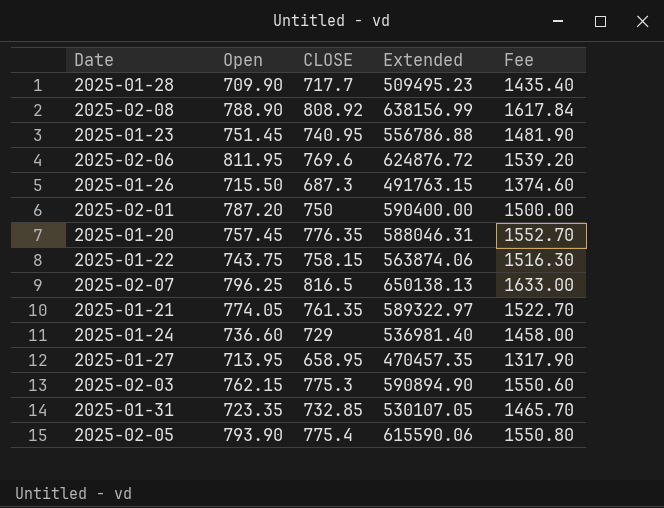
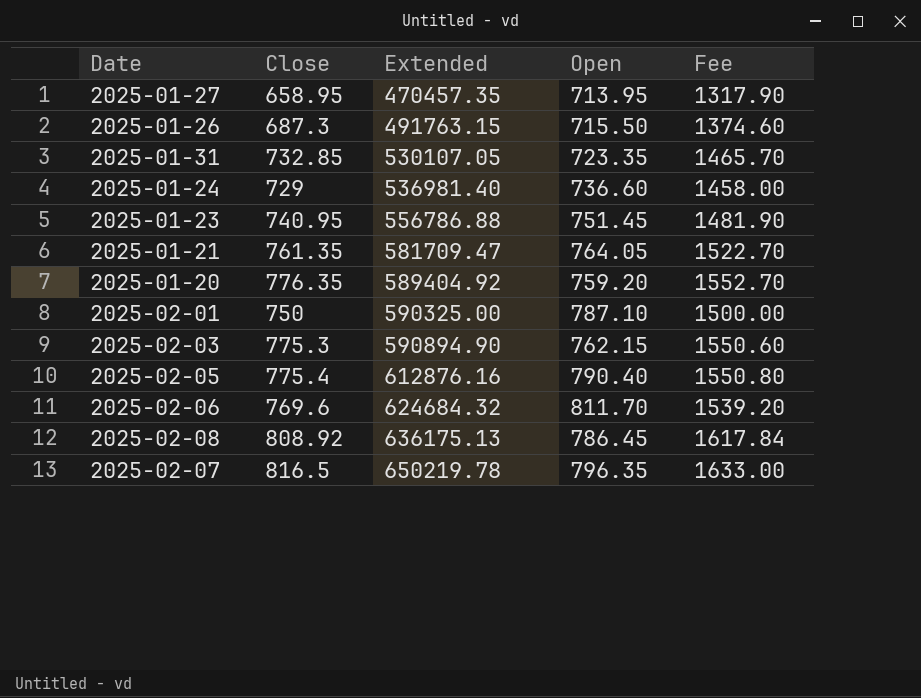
row order: none -> Extended ascending
column name: CLOSE -> Close
column Open | position: 2 -> 4
row 2025-01-28: 709.90 | 717.7 | 509495.23 | 1435.40 -> none
row 2025-01-22: 743.75 | 758.15 | 563874.06 | 1516.30 -> none
2025-01-21 | Extended: 589322.97 -> 581709.47
2025-01-21 | Open: 774.05 -> 764.05
2025-01-20 | Extended: 588046.31 -> 589404.92
2025-01-20 | Open: 757.45 -> 759.20
2025-02-01 | Extended: 590400.00 -> 590325.00
2025-02-01 | Open: 787.20 -> 787.10
2025-02-05 | Extended: 615590.06 -> 612876.16
2025-02-05 | Open: 793.90 -> 790.40
2025-02-06 | Extended: 624876.72 -> 624684.32
2025-02-06 | Open: 811.95 -> 811.70
2025-02-08 | Extended: 638156.99 -> 636175.13
2025-02-08 | Open: 788.90 -> 786.45
2025-02-07 | Extended: 650138.13 -> 650219.78
2025-02-07 | Open: 796.25 -> 796.35

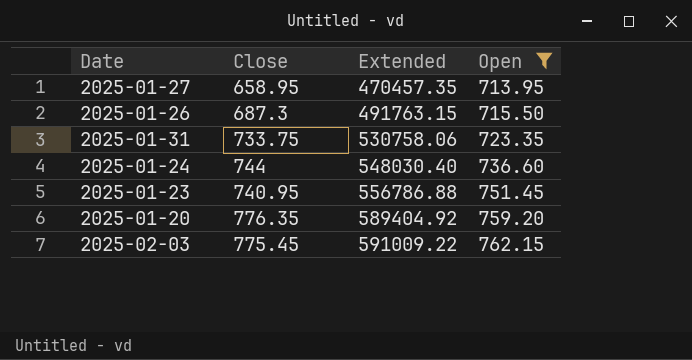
filter: none -> Open <= 762.15
column Fee | formula: [Close] * 2 -> none
2025-01-31 | Close: 732.85 -> 733.75
2025-01-31 | Extended: 530107.05 -> 530758.06
2025-01-24 | Close: 729 -> 744
2025-01-24 | Extended: 536981.40 -> 548030.40
2025-02-03 | Close: 775.3 -> 775.45
2025-02-03 | Extended: 590894.90 -> 591009.22

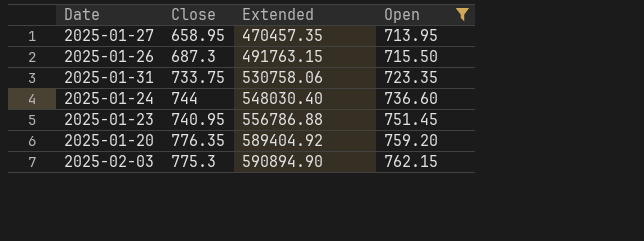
2025-02-03 | Close: 775.45 -> 775.3
2025-02-03 | Extended: 591009.22 -> 590894.90

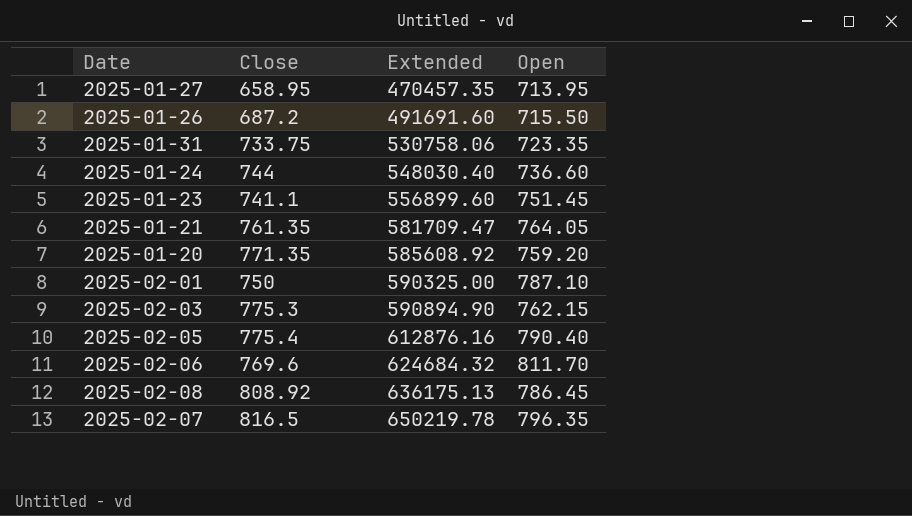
filter: Open <= 762.15 -> none
2025-01-26 | Close: 687.3 -> 687.2
2025-01-26 | Extended: 491763.15 -> 491691.60
2025-01-23 | Close: 740.95 -> 741.1
2025-01-23 | Extended: 556786.88 -> 556899.60
2025-01-20 | Close: 776.35 -> 771.35
2025-01-20 | Extended: 589404.92 -> 585608.92

